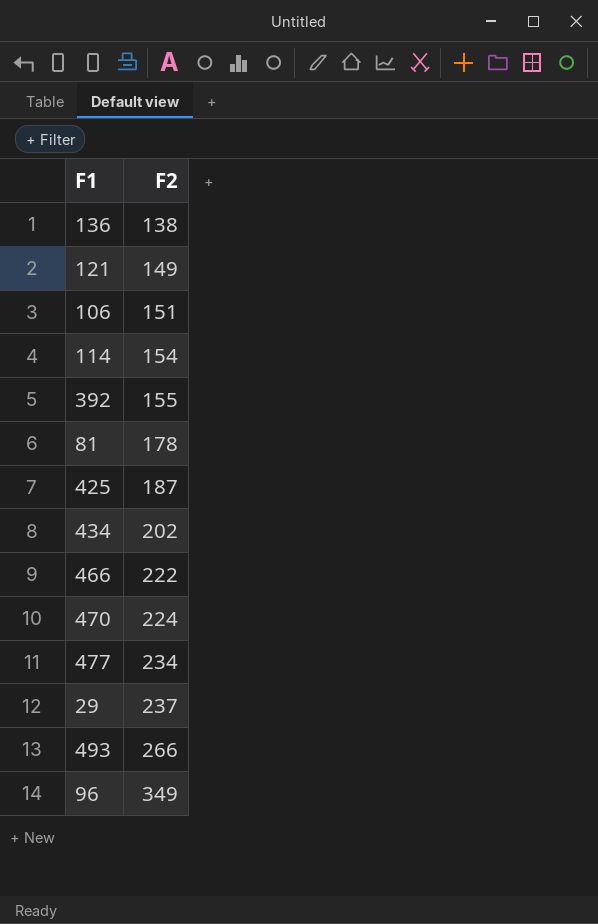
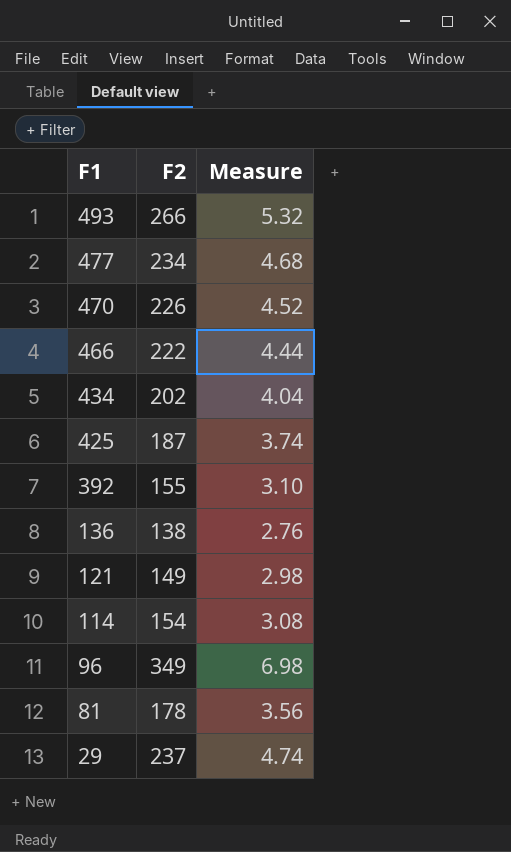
row order: F2 ascending -> F1 descending
column Measure | formula: none -> [F2] * 0.02
row 106: 151 -> none
470 | F2: 224 -> 226

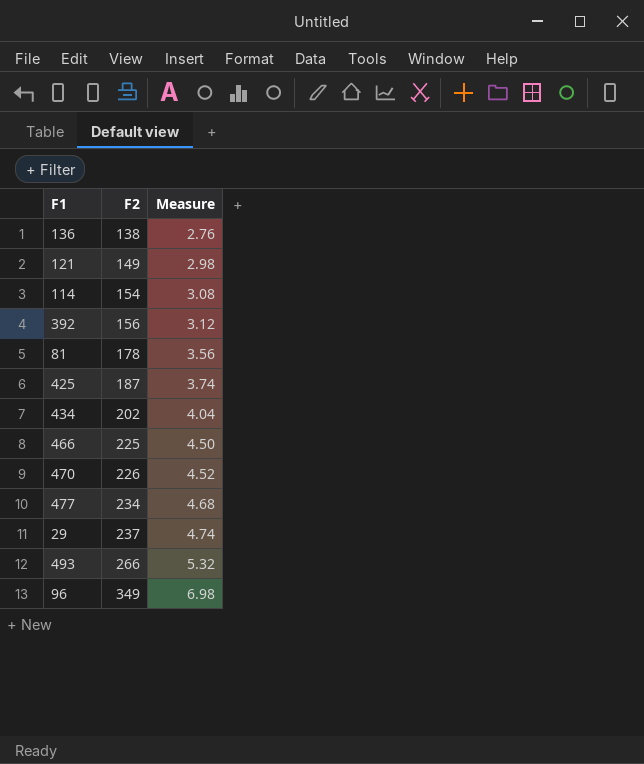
row order: F1 descending -> F2 ascending
392 | F2: 155 -> 156
392 | Measure: 3.10 -> 3.12
466 | F2: 222 -> 225
466 | Measure: 4.44 -> 4.50

